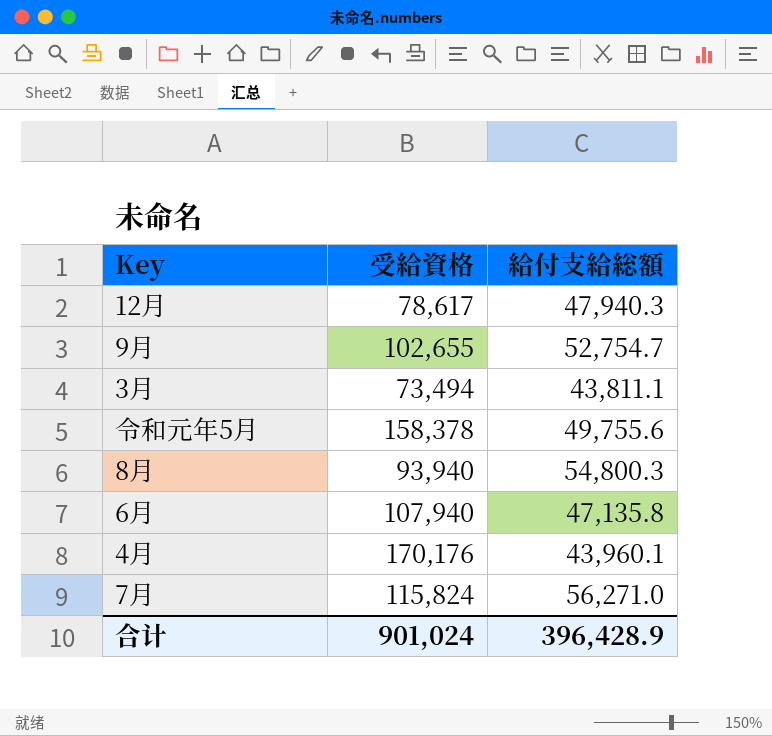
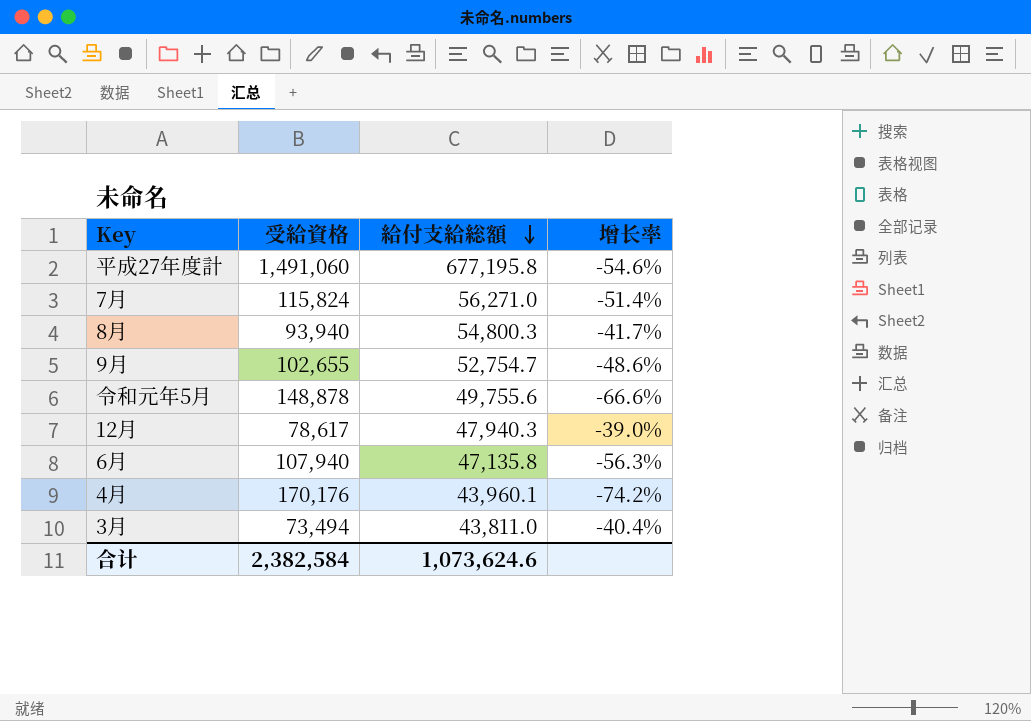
row order: none -> 給付支給総額 descending
column 增长率 | formula: none -> ([給付支給総額] - [受給資格]) / [受給資格]
row 平成27年度計: none -> 1,491,060 | 677,195.8 | -54.6%
令和元年5月 | 受給資格: 158,378 -> 148,878
3月 | 給付支給総額: 43,811.1 -> 43,811.0
合计 | 受給資格: 901,024 -> 2,382,584
合计 | 給付支給総額: 396,428.9 -> 1,073,624.6

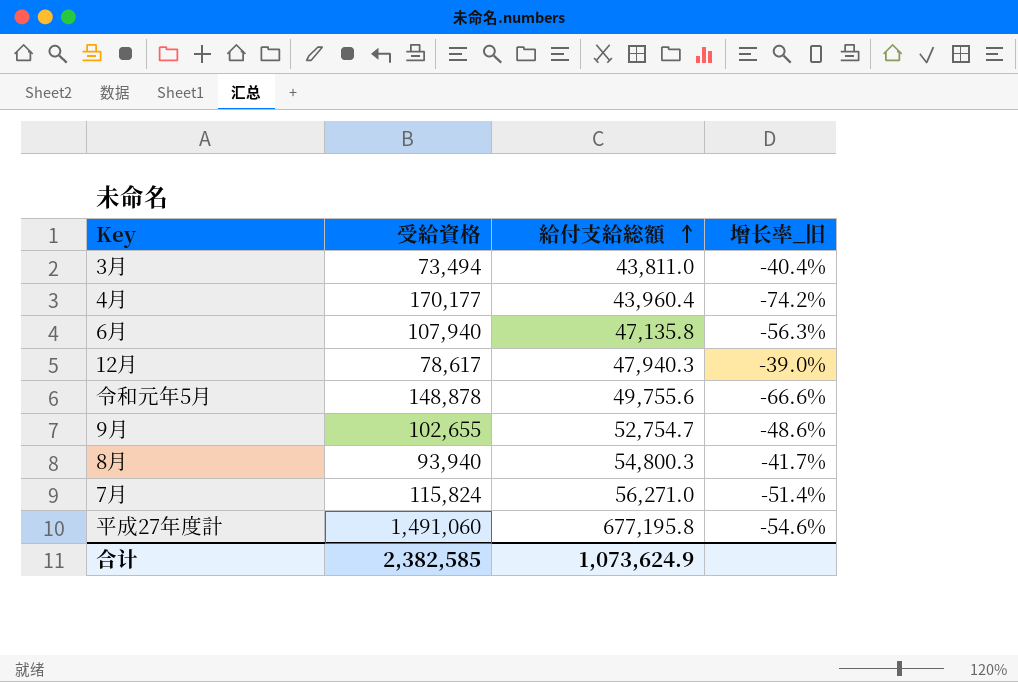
row order: 給付支給総額 descending -> 給付支給総額 ascending
column name: 增长率 -> 增长率_旧
4月 | 受給資格: 170,176 -> 170,177
4月 | 給付支給総額: 43,960.1 -> 43,960.4
合计 | 受給資格: 2,382,584 -> 2,382,585
合计 | 給付支給総額: 1,073,624.6 -> 1,073,624.9

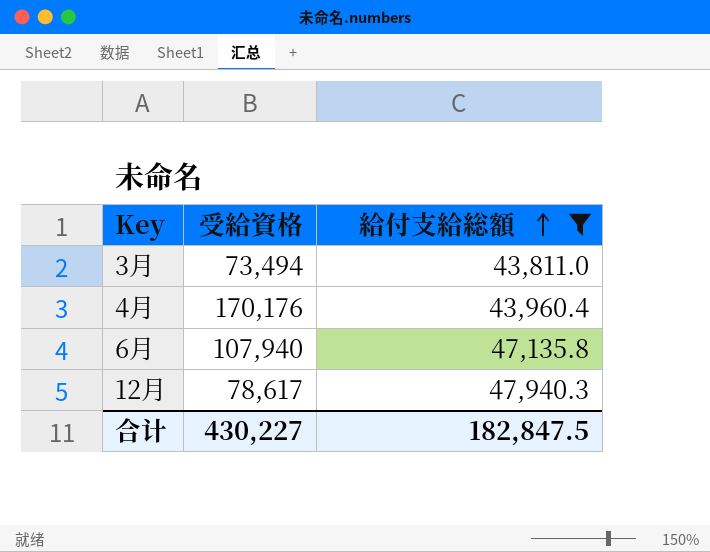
filter: none -> 給付支給総額 <= 47,940.3
column 增长率_旧 | formula: ([給付支給総額] - [受給資格]) / [受給資格] -> none
4月 | 受給資格: 170,177 -> 170,176
合计 | 受給資格: 2,382,585 -> 430,227
合计 | 給付支給総額: 1,073,624.9 -> 182,847.5

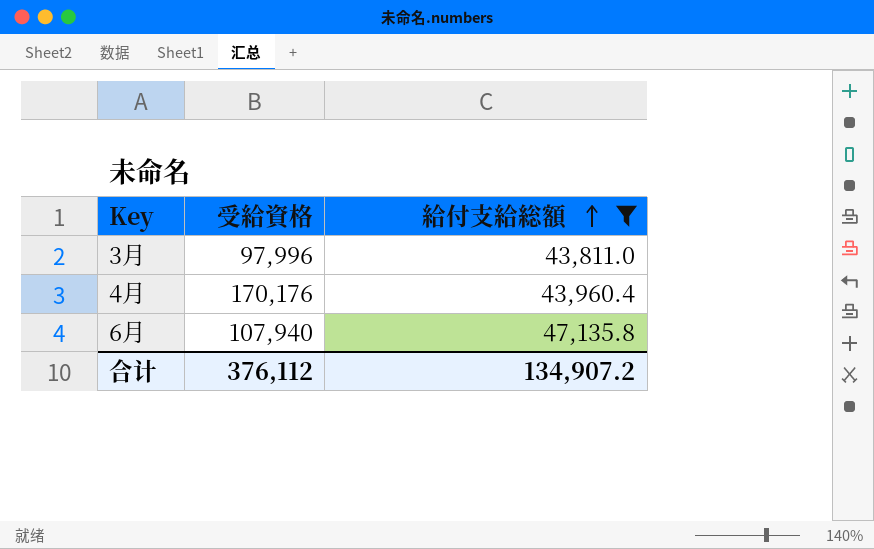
row 12月: 78,617 | 47,940.3 -> none
3月 | 受給資格: 73,494 -> 97,996
合计 | 受給資格: 430,227 -> 376,112
合计 | 給付支給総額: 182,847.5 -> 134,907.2

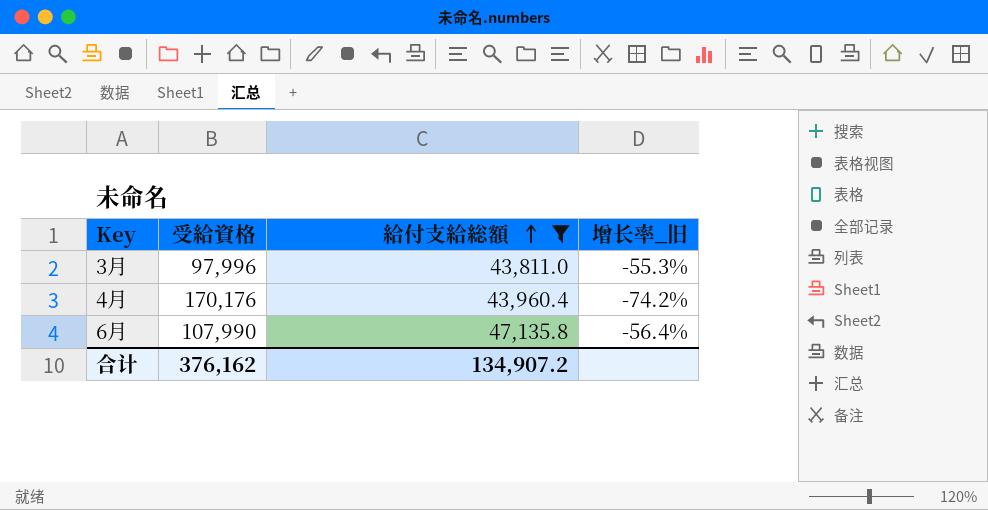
column 增长率_旧 | formula: none -> ([給付支給総額] - [受給資格]) / [受給資格]
6月 | 受給資格: 107,940 -> 107,990
合计 | 受給資格: 376,112 -> 376,162

